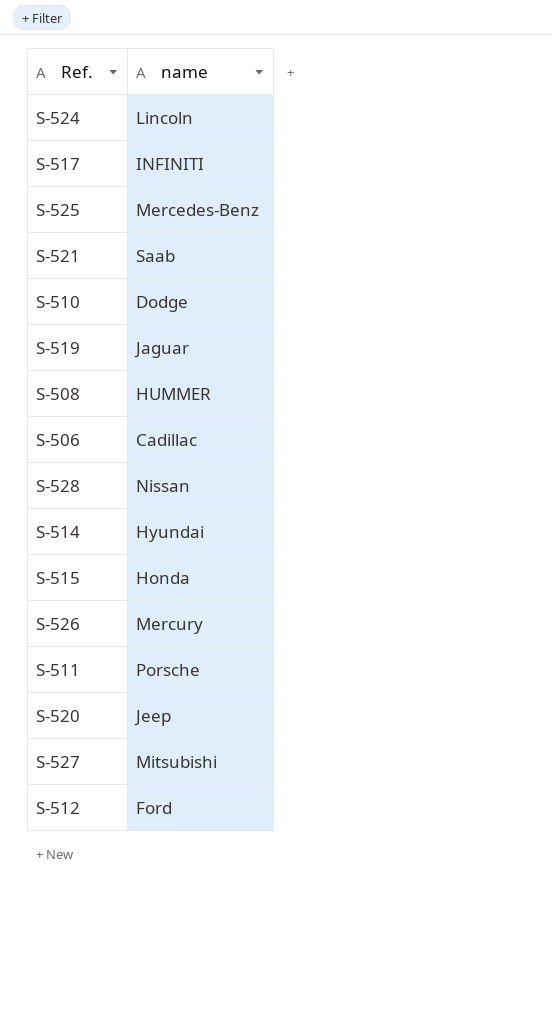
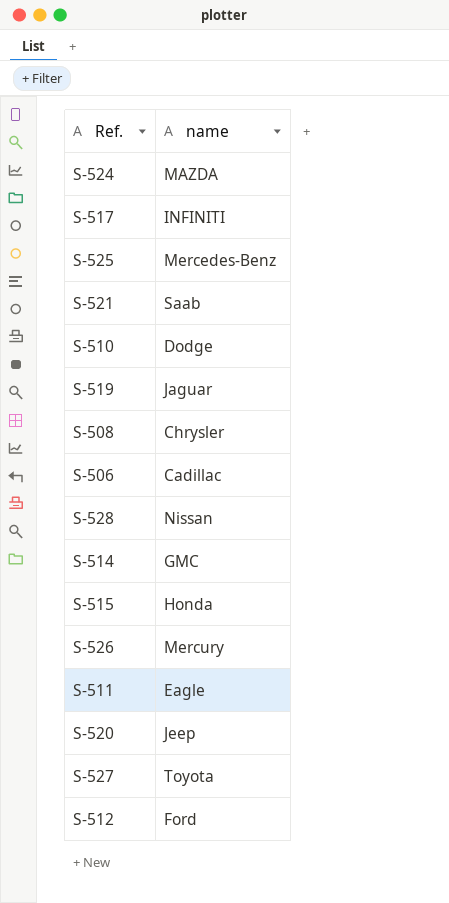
S-524 | name: Lincoln -> MAZDA
S-508 | name: HUMMER -> Chrysler
S-514 | name: Hyundai -> GMC
S-511 | name: Porsche -> Eagle
S-527 | name: Mitsubishi -> Toyota

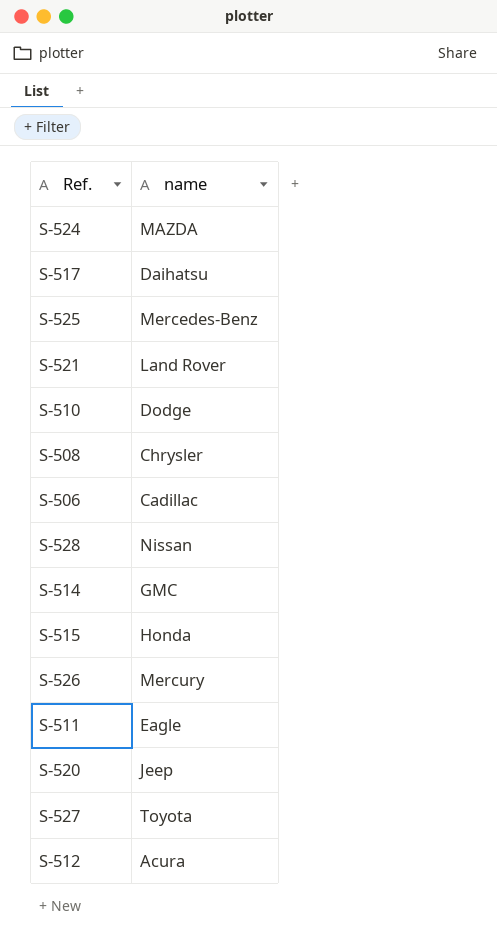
row S-519: Jaguar -> none
S-517 | name: INFINITI -> Daihatsu
S-521 | name: Saab -> Land Rover
S-512 | name: Ford -> Acura

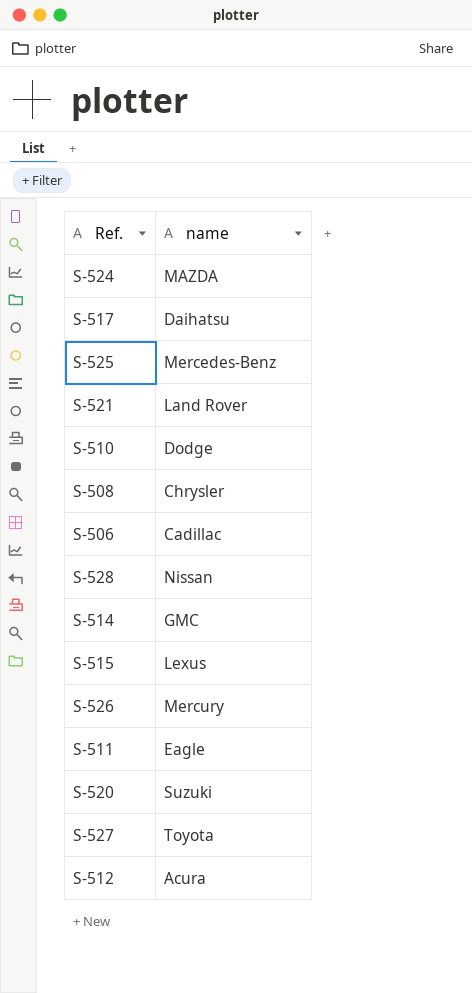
S-515 | name: Honda -> Lexus
S-520 | name: Jeep -> Suzuki

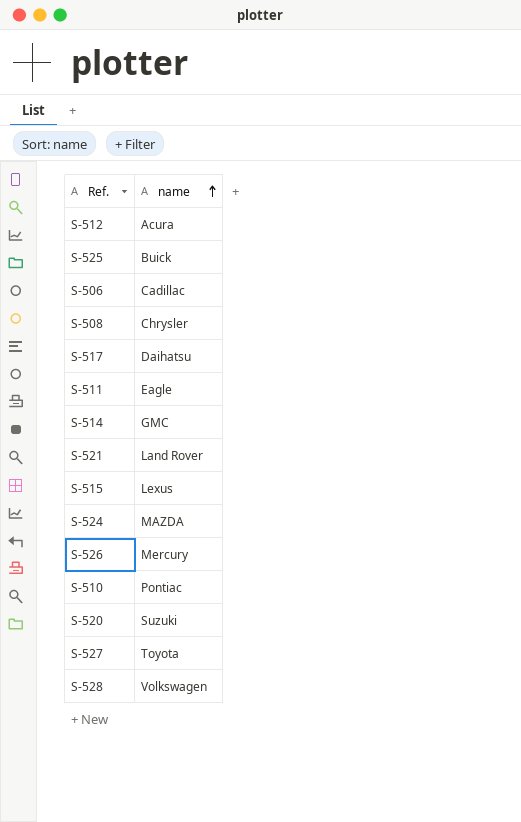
row order: none -> name ascending
S-525 | name: Mercedes-Benz -> Buick
S-510 | name: Dodge -> Pontiac
S-528 | name: Nissan -> Volkswagen

